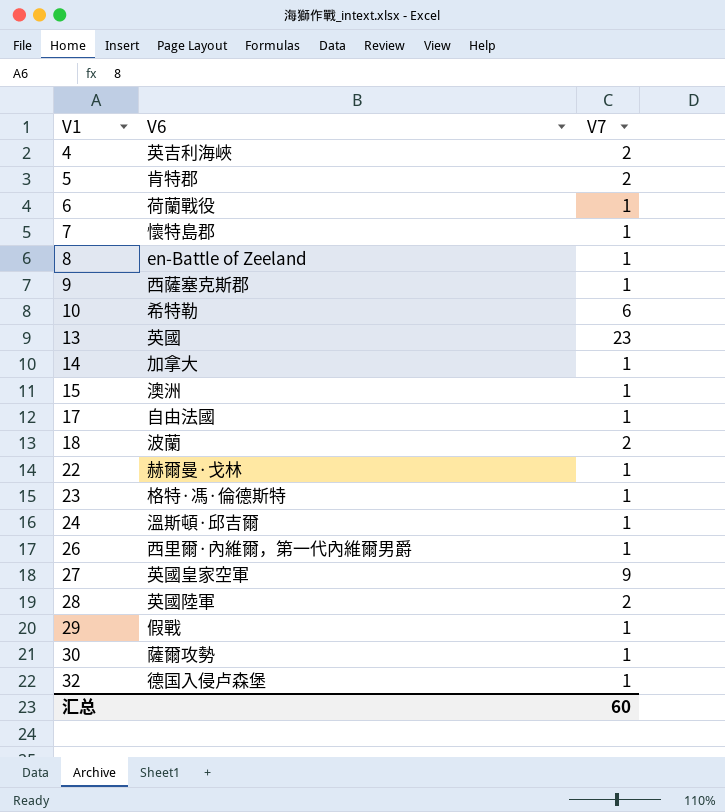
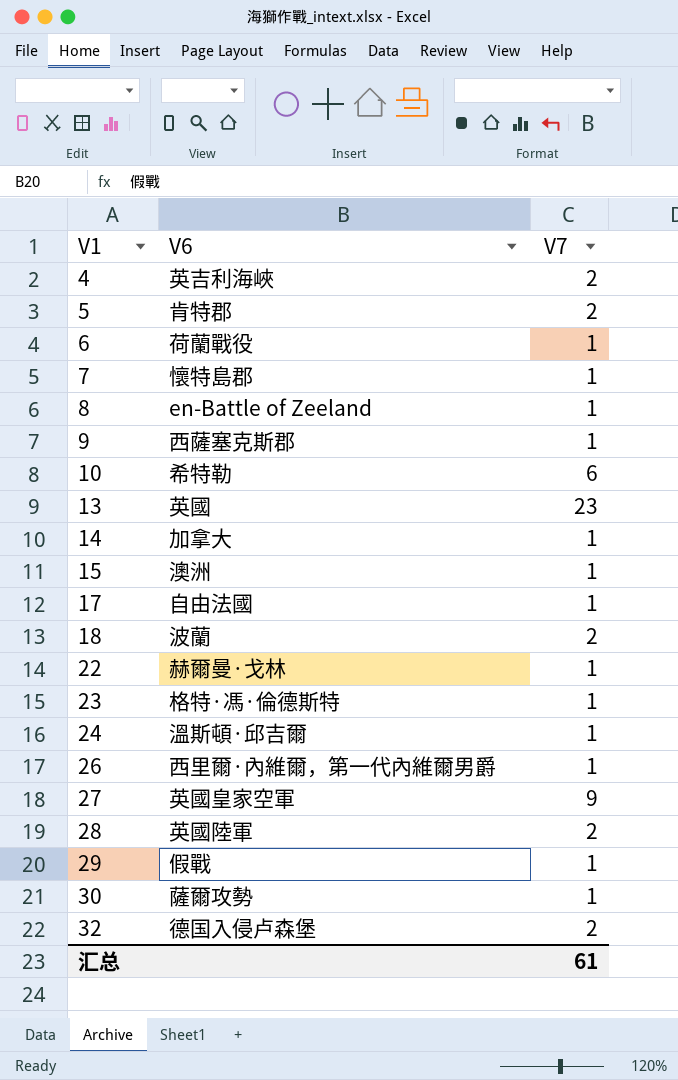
32 | V7: 1 -> 2
汇总 | V7: 60 -> 61

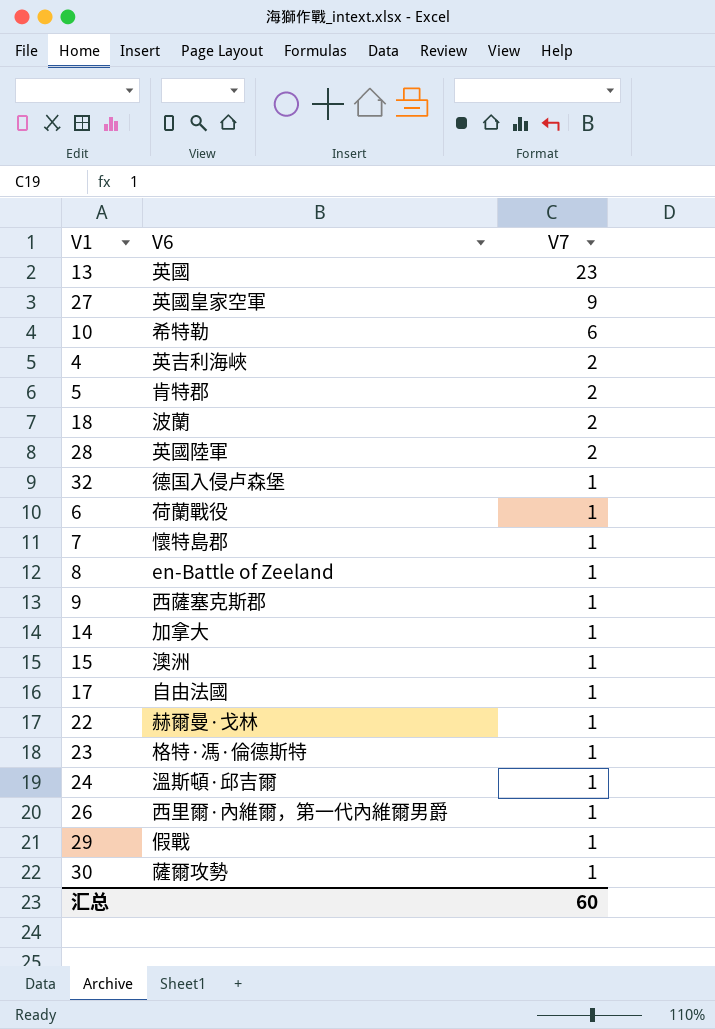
row order: V1 ascending -> V7 descending
32 | V7: 2 -> 1
汇总 | V7: 61 -> 60

